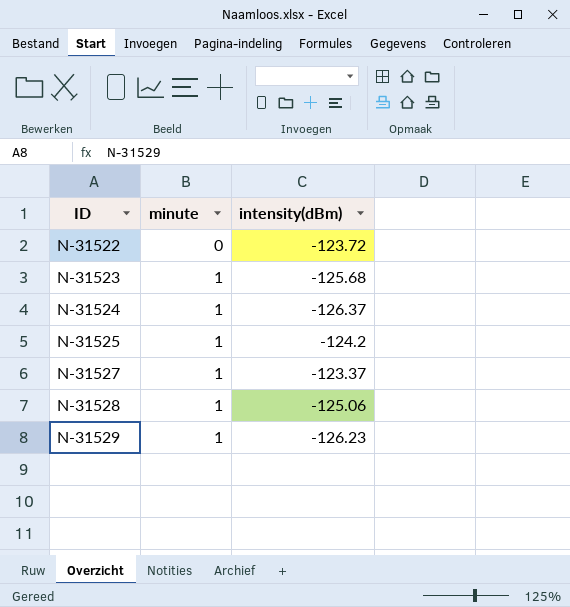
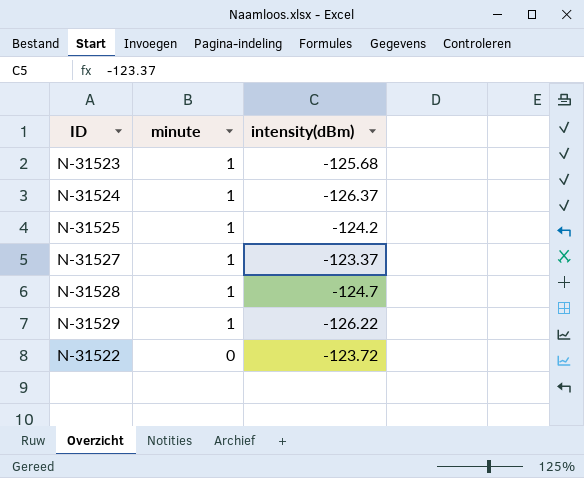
row order: ID ascending -> minute descending
N-31528 | intensity(dBm): -125.06 -> -124.7
N-31529 | intensity(dBm): -126.23 -> -126.22

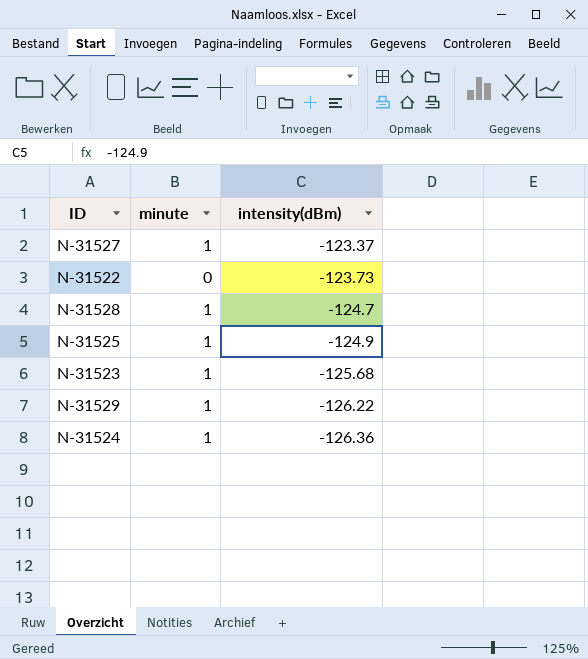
row order: minute descending -> intensity(dBm) descending
N-31522 | intensity(dBm): -123.72 -> -123.73
N-31525 | intensity(dBm): -124.2 -> -124.9
N-31524 | intensity(dBm): -126.37 -> -126.36

